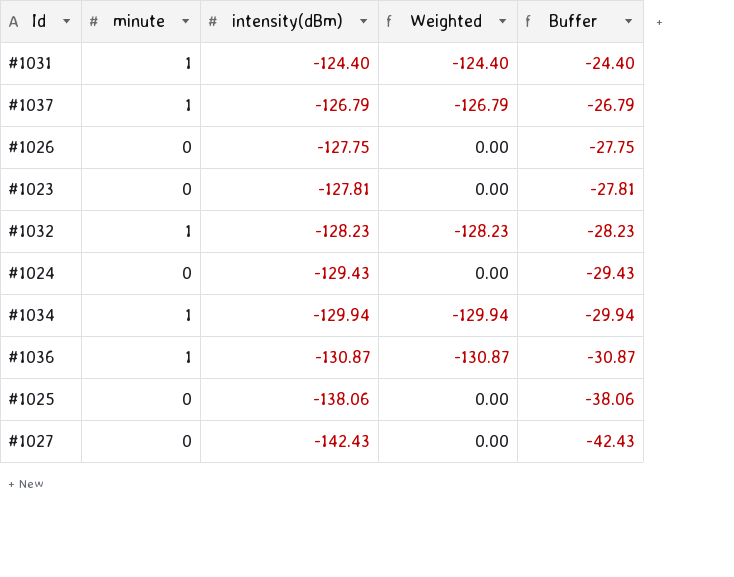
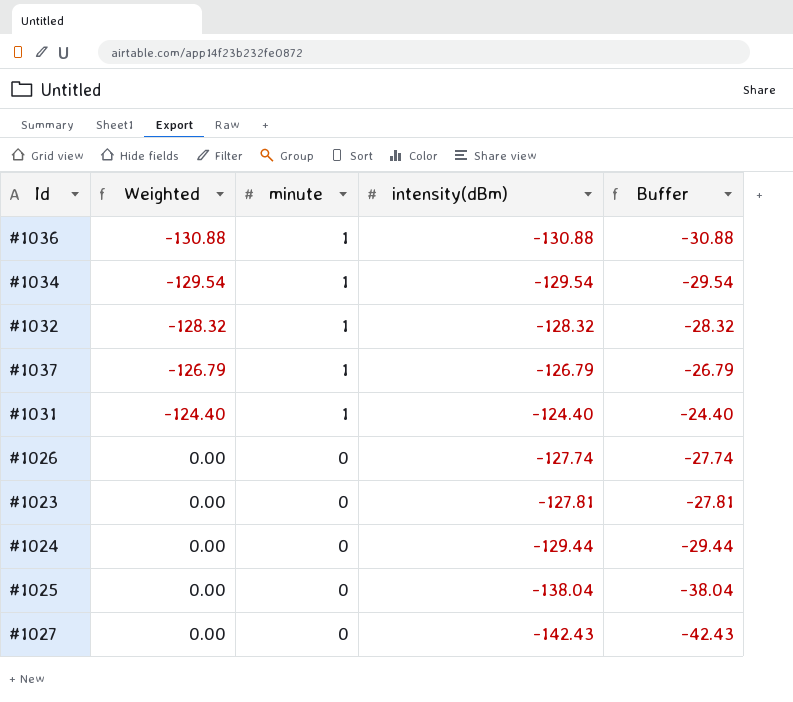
row order: intensity(dBm) descending -> Weighted ascending
column Weighted | position: 4 -> 2
#1036 | Weighted: -130.87 -> -130.88
#1036 | intensity(dBm): -130.87 -> -130.88
#1036 | Buffer: -30.87 -> -30.88
#1034 | Weighted: -129.94 -> -129.54
#1034 | intensity(dBm): -129.94 -> -129.54
#1034 | Buffer: -29.94 -> -29.54
#1032 | Weighted: -128.23 -> -128.32
#1032 | intensity(dBm): -128.23 -> -128.32
#1032 | Buffer: -28.23 -> -28.32
#1026 | intensity(dBm): -127.75 -> -127.74
#1026 | Buffer: -27.75 -> -27.74
#1024 | intensity(dBm): -129.43 -> -129.44
#1024 | Buffer: -29.43 -> -29.44
#1025 | intensity(dBm): -138.06 -> -138.04
#1025 | Buffer: -38.06 -> -38.04

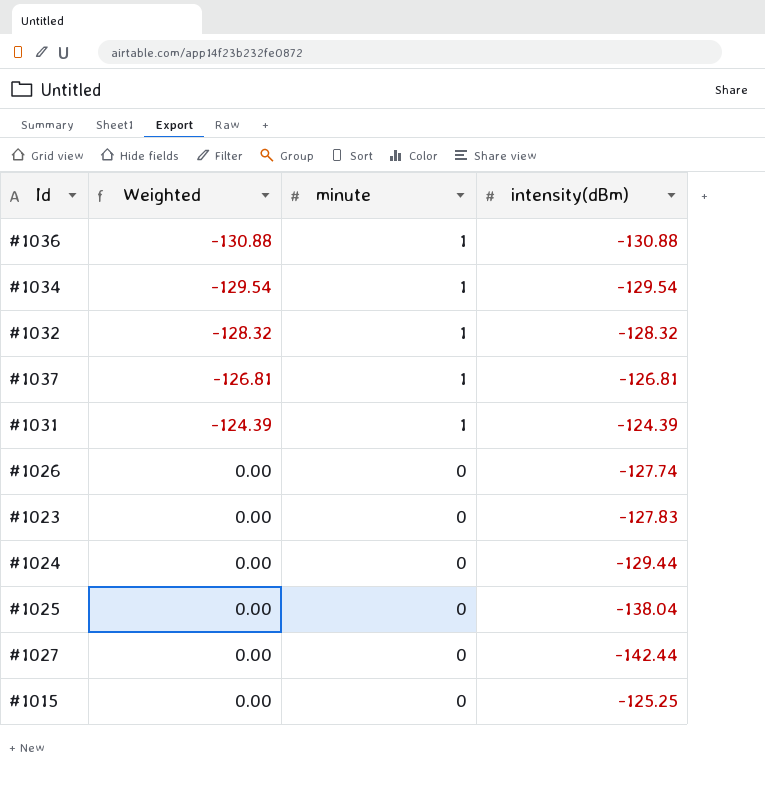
column Buffer | formula: [intensity(dBm)] + 100 -> none
#1037 | Weighted: -126.79 -> -126.81
#1037 | intensity(dBm): -126.79 -> -126.81
#1031 | Weighted: -124.40 -> -124.39
#1031 | intensity(dBm): -124.40 -> -124.39
#1023 | intensity(dBm): -127.81 -> -127.83
#1027 | intensity(dBm): -142.43 -> -142.44
row #1015: none -> 0.00 | 0 | -125.25

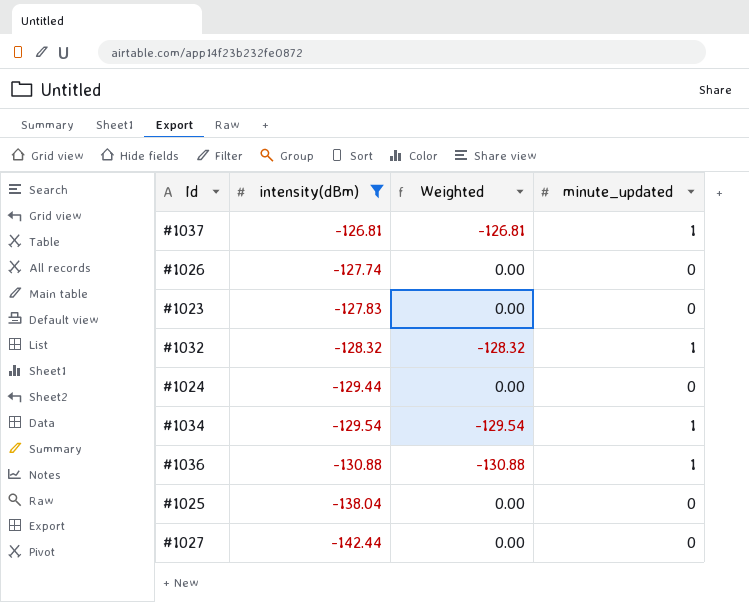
filter: none -> intensity(dBm) <= -126.81
row order: Weighted ascending -> intensity(dBm) descending
column intensity(dBm) | position: 4 -> 2
column name: minute -> minute_updated

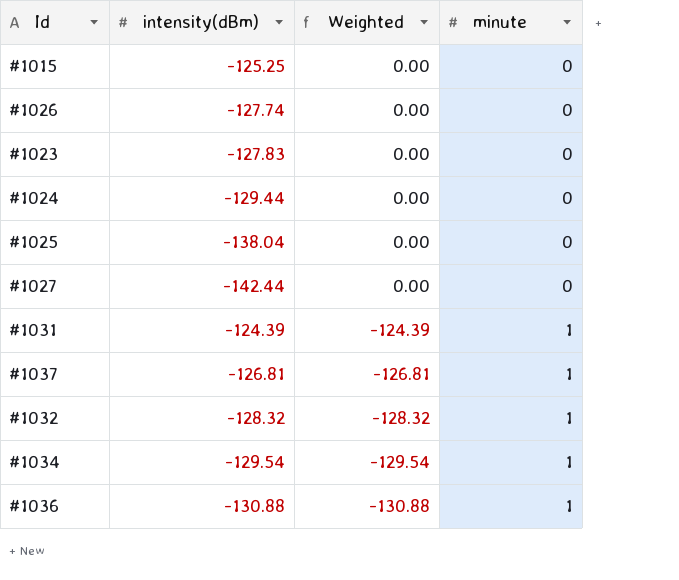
filter: intensity(dBm) <= -126.81 -> none
row order: intensity(dBm) descending -> Weighted descending
column name: minute_updated -> minute

